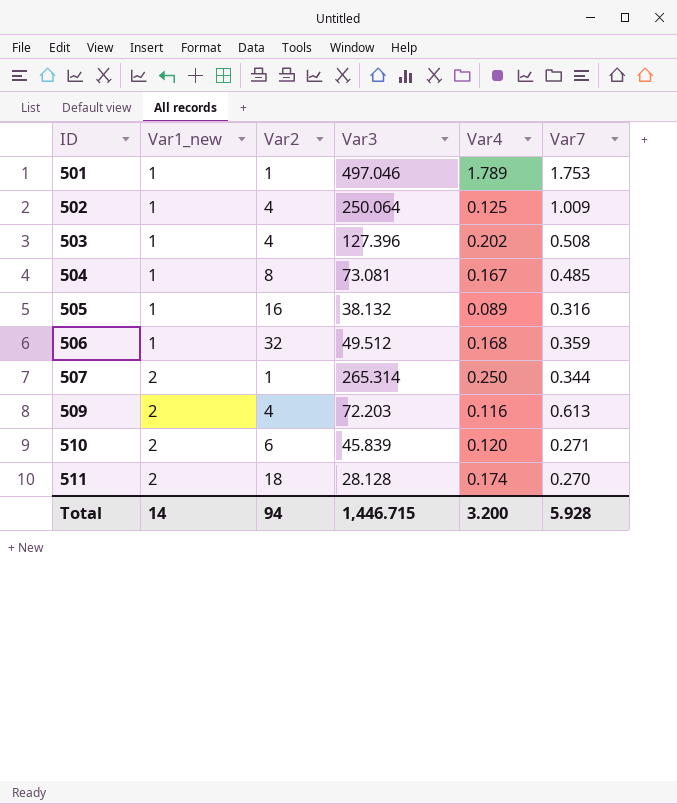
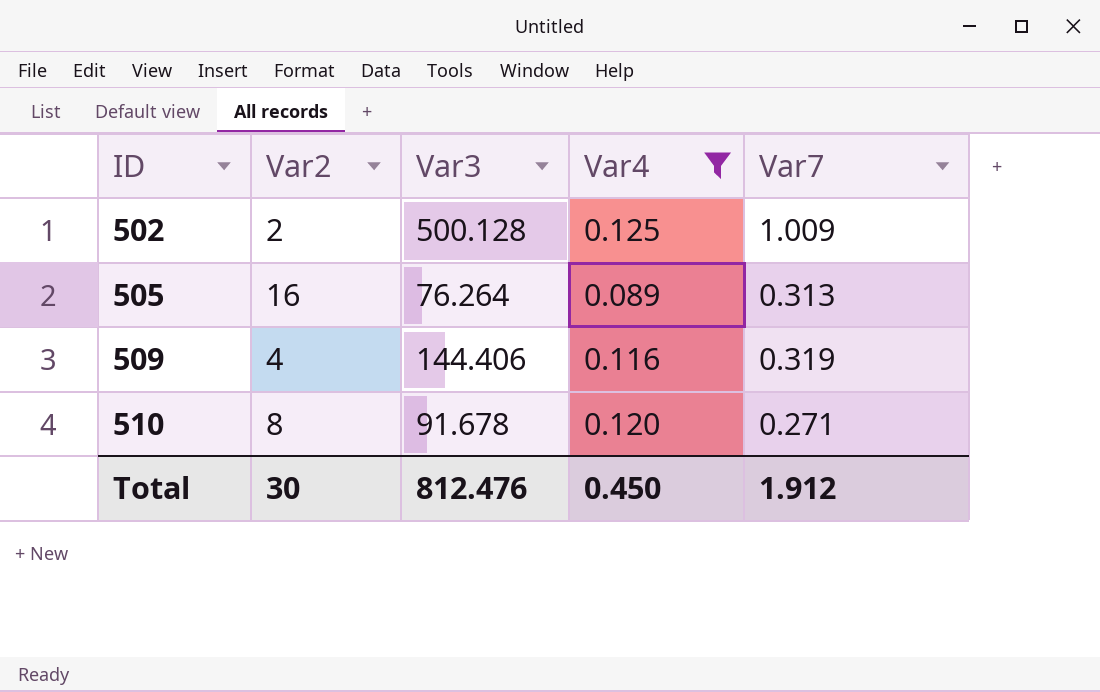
filter: none -> Var4 <= 0.125
column Var1_new | position: 2 -> none
502 | Var2: 4 -> 2
502 | Var3: 250.064 -> 500.128
505 | Var3: 38.132 -> 76.264
505 | Var7: 0.316 -> 0.313
509 | Var3: 72.203 -> 144.406
509 | Var7: 0.613 -> 0.319
510 | Var2: 6 -> 8
510 | Var3: 45.839 -> 91.678
Total | Var2: 94 -> 30
Total | Var3: 1,446.715 -> 812.476
Total | Var4: 3.200 -> 0.450
Total | Var7: 5.928 -> 1.912

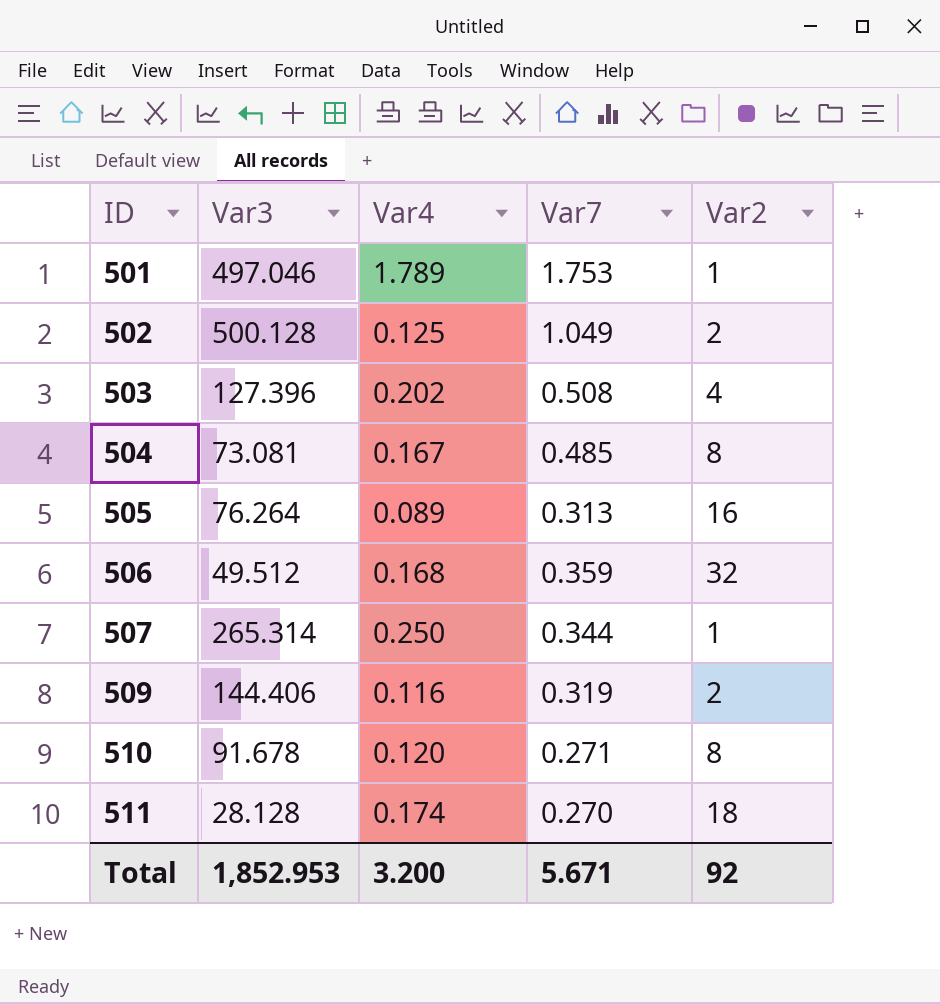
filter: Var4 <= 0.125 -> none
column Var2 | position: 2 -> 5
502 | Var7: 1.009 -> 1.049
509 | Var2: 4 -> 2
Total | Var3: 812.476 -> 1,852.953
Total | Var4: 0.450 -> 3.200
Total | Var7: 1.912 -> 5.671
Total | Var2: 30 -> 92

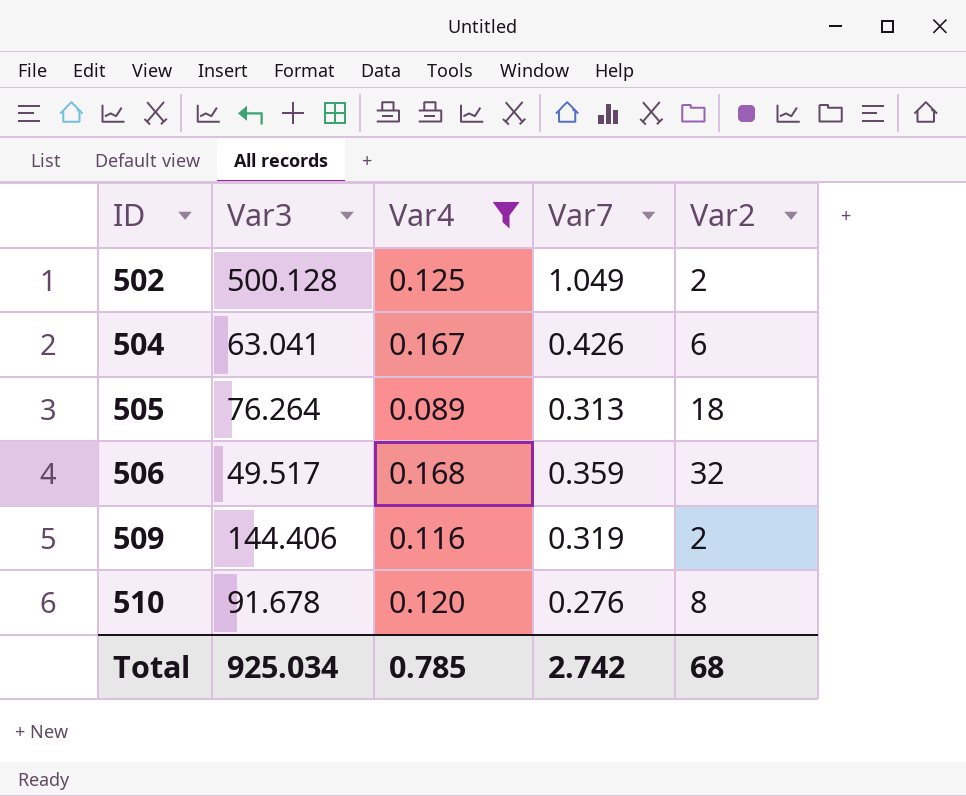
filter: none -> Var4 <= 0.168
504 | Var3: 73.081 -> 63.041
504 | Var7: 0.485 -> 0.426
504 | Var2: 8 -> 6
505 | Var2: 16 -> 18
506 | Var3: 49.512 -> 49.517
510 | Var7: 0.271 -> 0.276
Total | Var3: 1,852.953 -> 925.034
Total | Var4: 3.200 -> 0.785
Total | Var7: 5.671 -> 2.742
Total | Var2: 92 -> 68

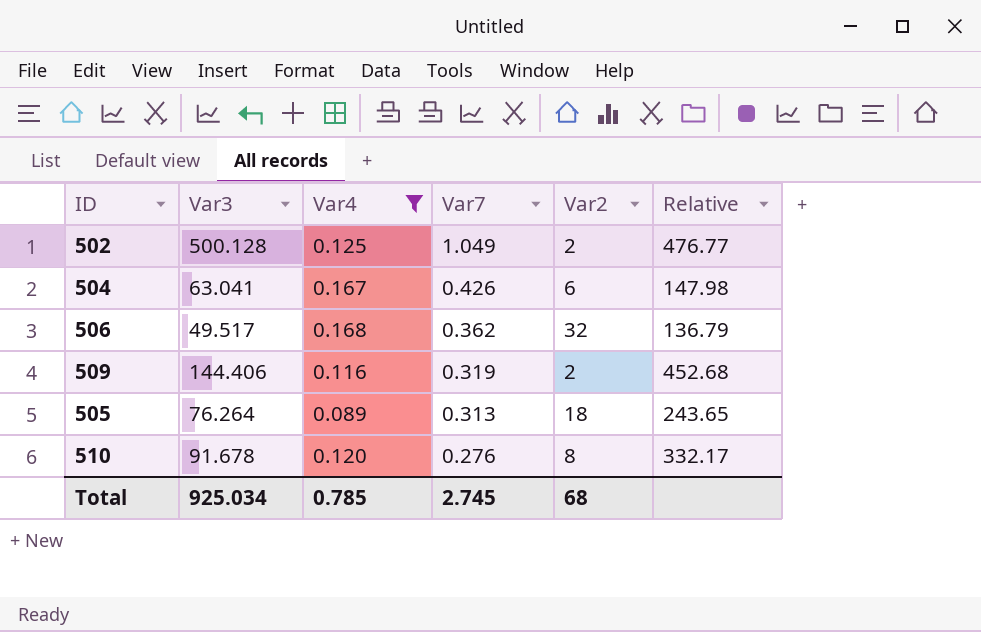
row order: ID ascending -> Var7 descending
column Relative | formula: none -> [Var3] / [Var7]
506 | Var7: 0.359 -> 0.362
Total | Var7: 2.742 -> 2.745

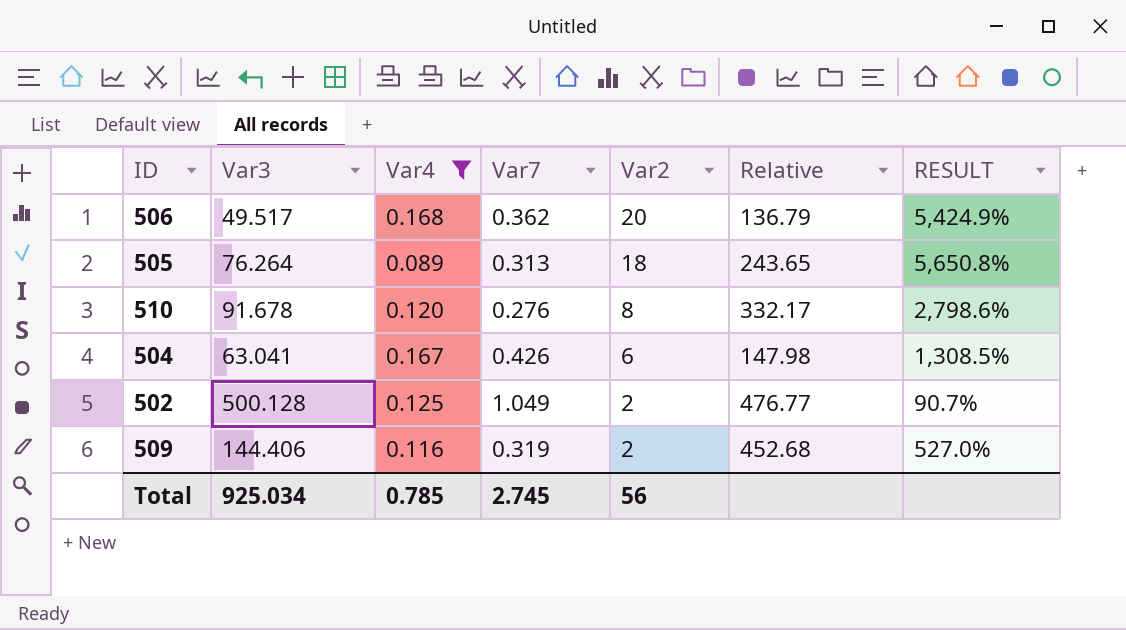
row order: Var7 descending -> Var2 descending
column RESULT | formula: none -> ([Var2] - [Var7]) / [Var7]
506 | Var2: 32 -> 20
Total | Var2: 68 -> 56

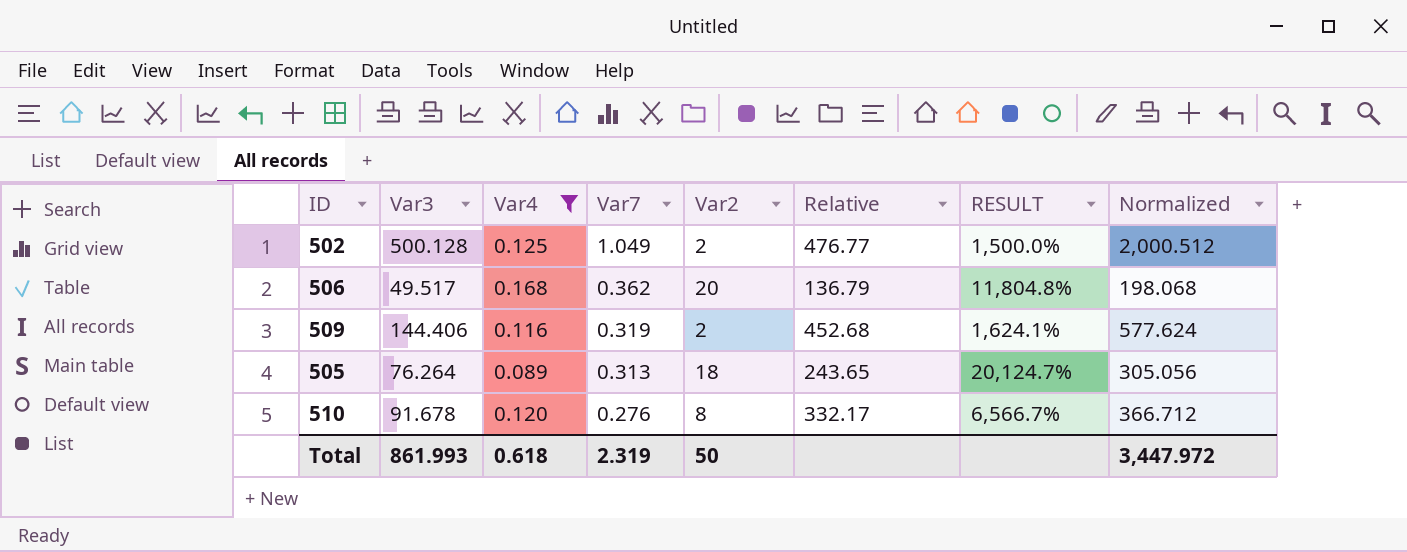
row order: Var2 descending -> Var7 descending
column RESULT | formula: ([Var2] - [Var7]) / [Var7] -> ([Var2] - [Var4]) / [Var4]
column Normalized | formula: none -> [Var3] * 4
row 504: 63.041 | 0.167 | 0.426 | 6 | 147.98 | 1,308.5% -> none
Total | Var3: 925.034 -> 861.993
Total | Var4: 0.785 -> 0.618
Total | Var7: 2.745 -> 2.319
Total | Var2: 56 -> 50

